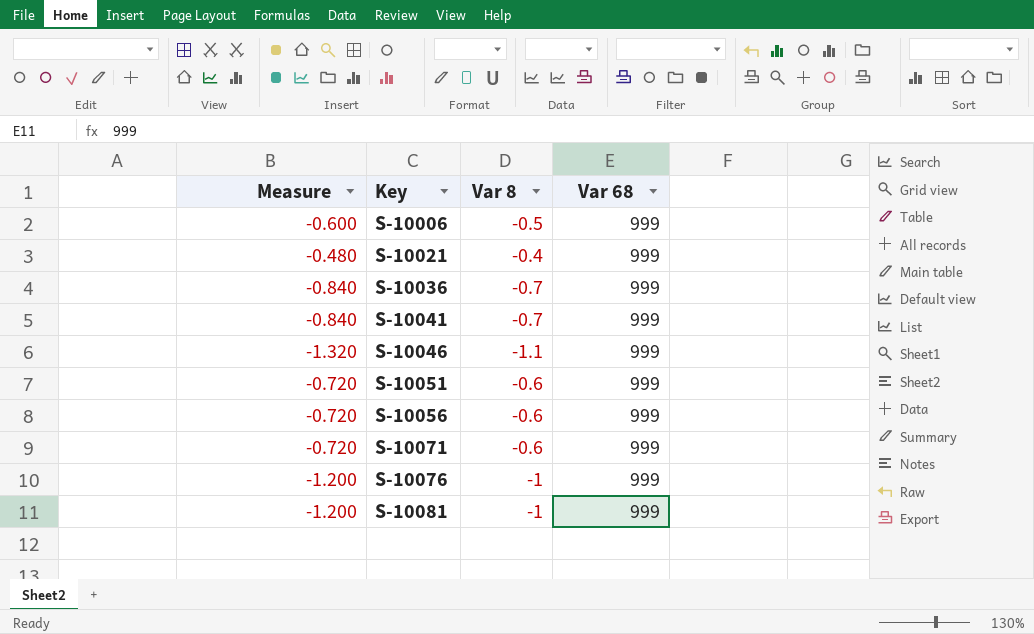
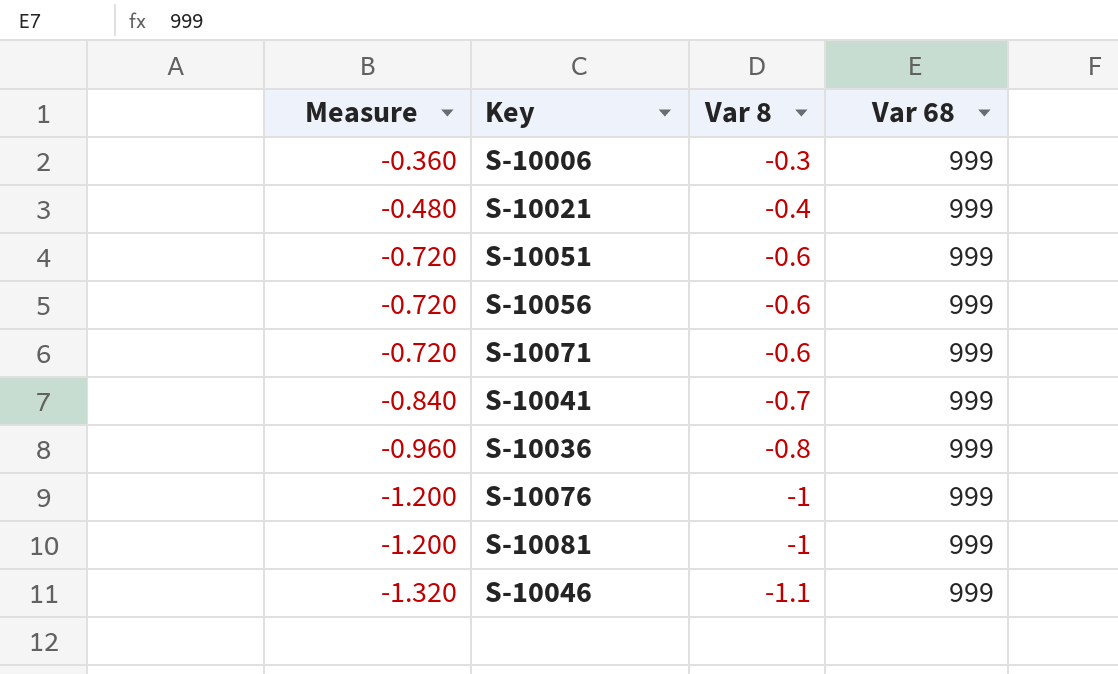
row order: Key ascending -> Measure descending
S-10006 | Measure: -0.600 -> -0.360
S-10006 | Var 8: -0.5 -> -0.3
S-10036 | Measure: -0.840 -> -0.960
S-10036 | Var 8: -0.7 -> -0.8

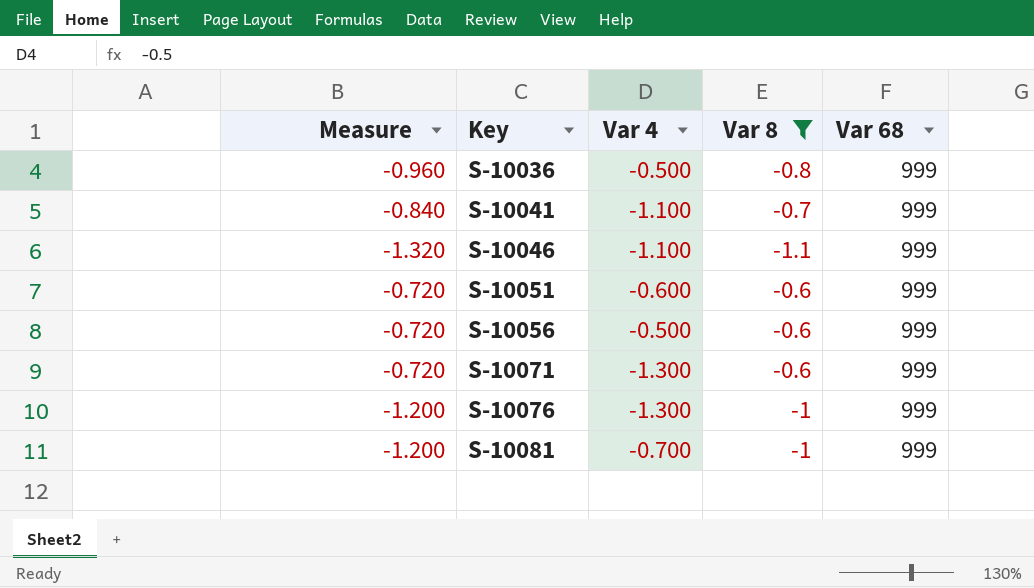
filter: none -> Var 8 <= -0.6
row order: Measure descending -> Key ascending
column Var 4 | position: none -> 3

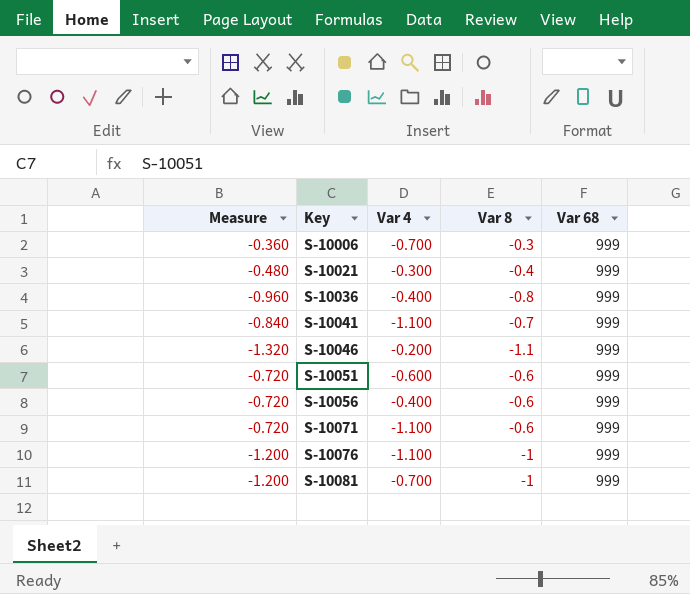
filter: Var 8 <= -0.6 -> none
S-10036 | Var 4: -0.500 -> -0.400
S-10046 | Var 4: -1.100 -> -0.200
S-10056 | Var 4: -0.500 -> -0.400
S-10071 | Var 4: -1.300 -> -1.100
S-10076 | Var 4: -1.300 -> -1.100

